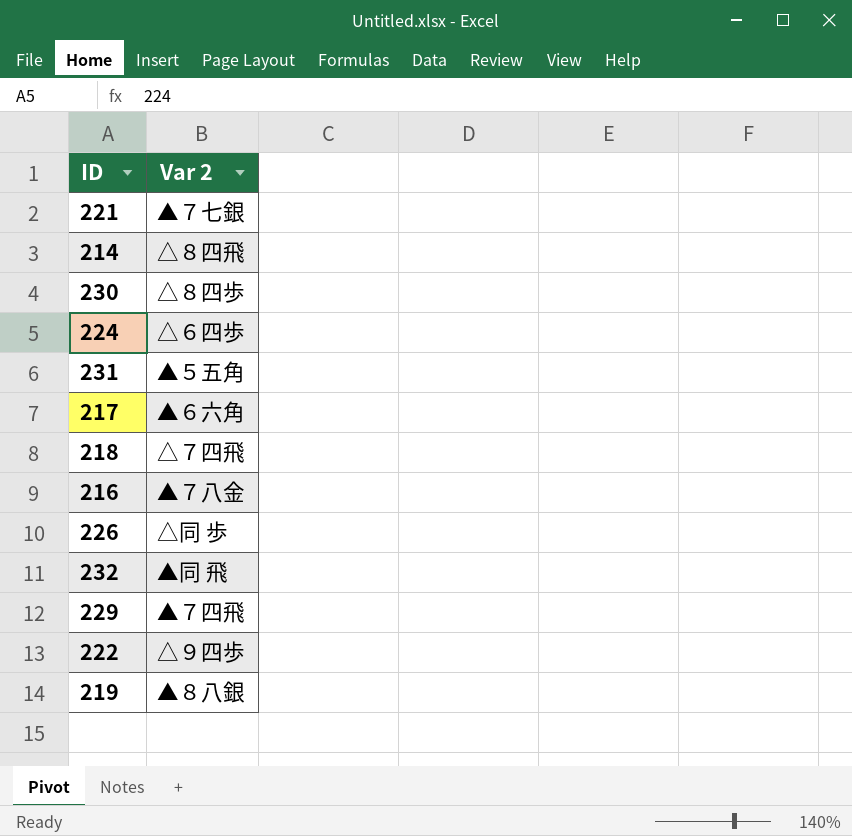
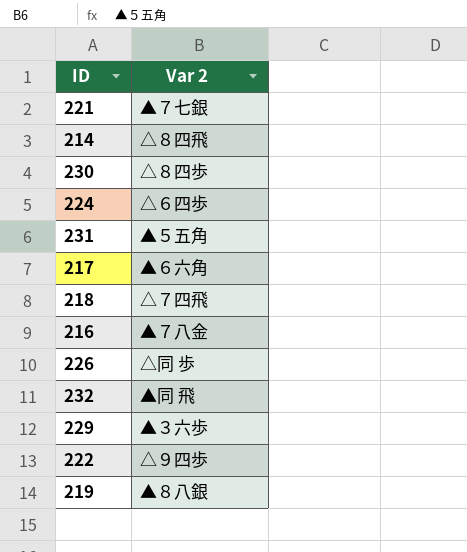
229 | Var 2: ▲７四飛 -> ▲３六歩

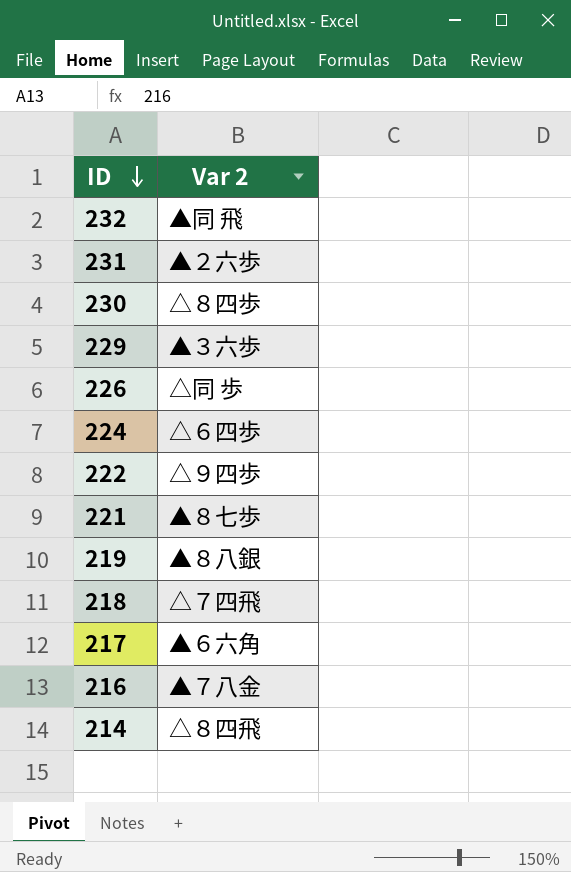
row order: none -> ID descending
231 | Var 2: ▲５五角 -> ▲２六歩
221 | Var 2: ▲７七銀 -> ▲８七歩

